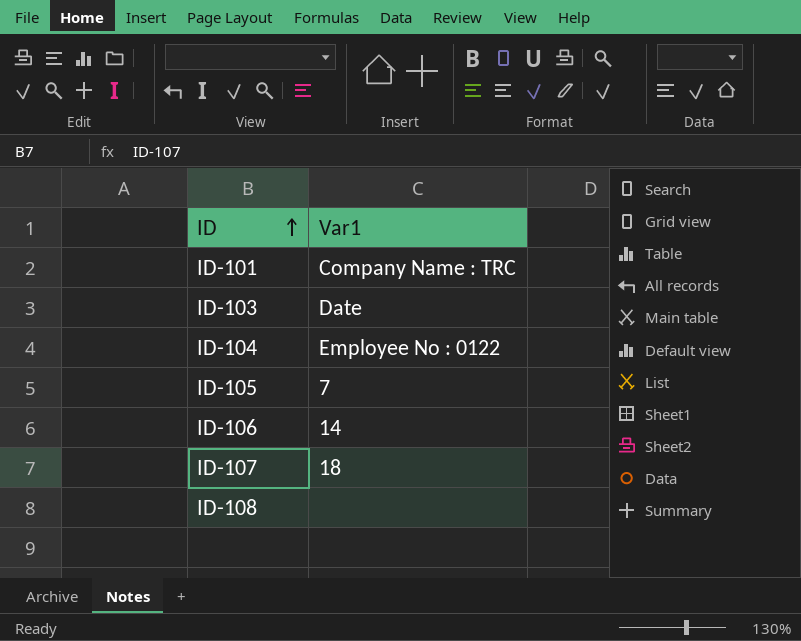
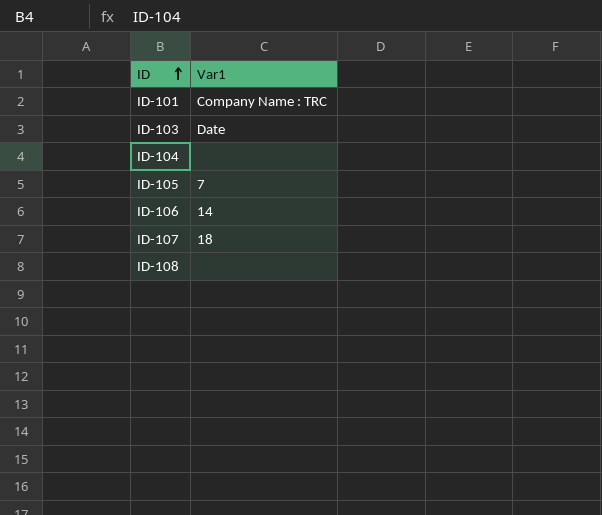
ID-104 | Var1: Employee No : 0122 -> none

